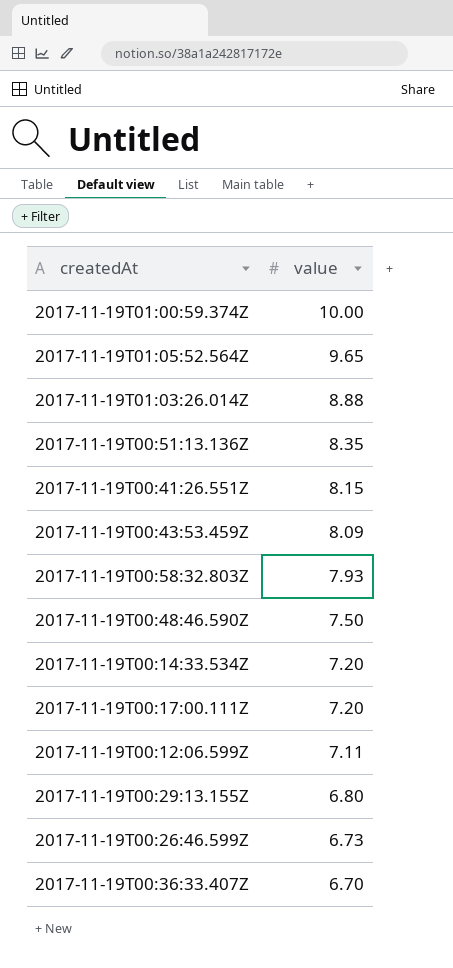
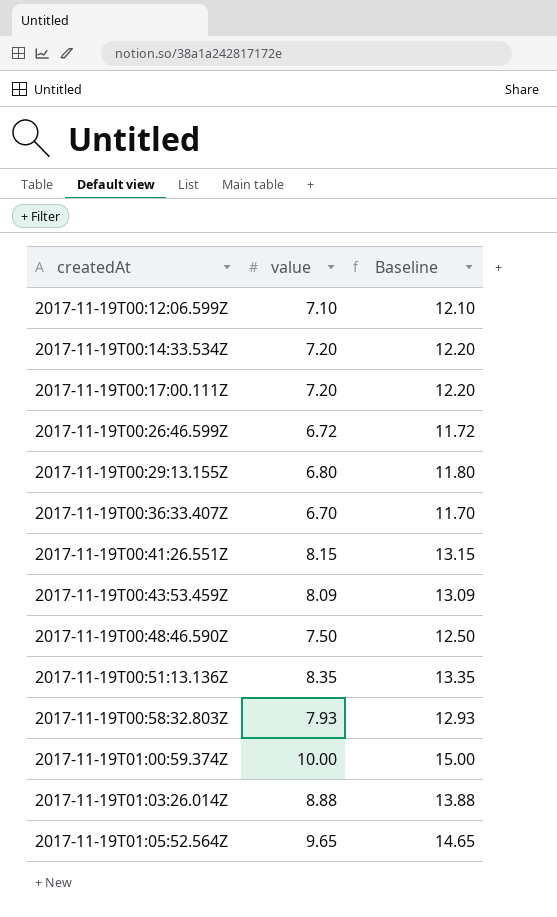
row order: value descending -> createdAt ascending
column Baseline | formula: none -> [value] + 5
2017-11-19T00:12:06.599Z | value: 7.11 -> 7.10
2017-11-19T00:26:46.599Z | value: 6.73 -> 6.72

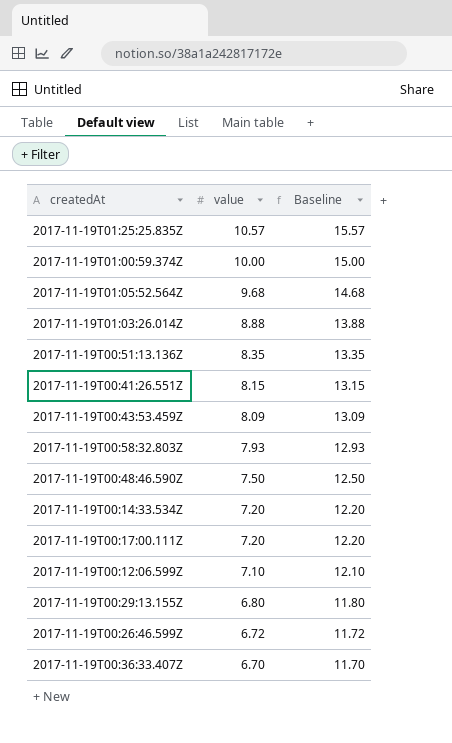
row order: createdAt ascending -> value descending
row 2017-11-19T01:25:25.835Z: none -> 10.57 | 15.57
2017-11-19T01:05:52.564Z | value: 9.65 -> 9.68
2017-11-19T01:05:52.564Z | Baseline: 14.65 -> 14.68

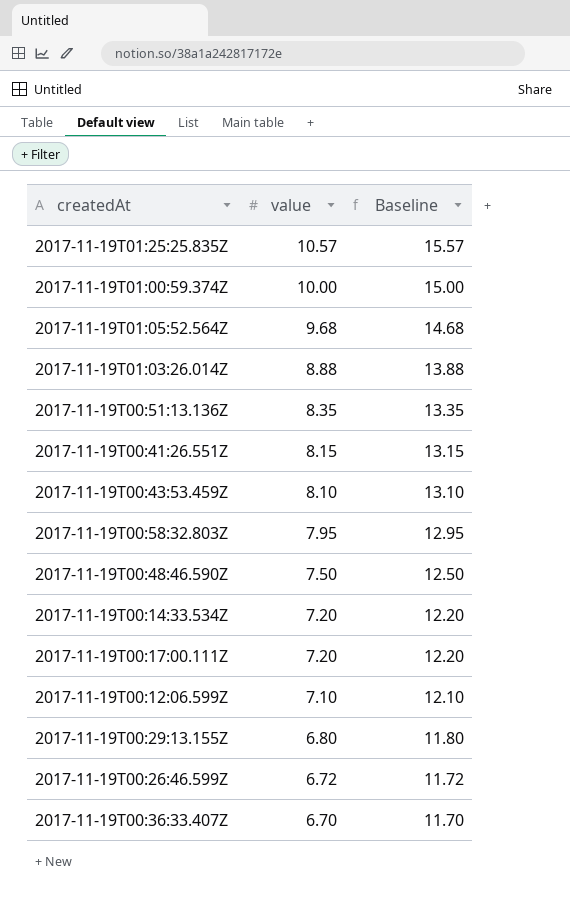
2017-11-19T00:43:53.459Z | value: 8.09 -> 8.10
2017-11-19T00:43:53.459Z | Baseline: 13.09 -> 13.10
2017-11-19T00:58:32.803Z | value: 7.93 -> 7.95
2017-11-19T00:58:32.803Z | Baseline: 12.93 -> 12.95

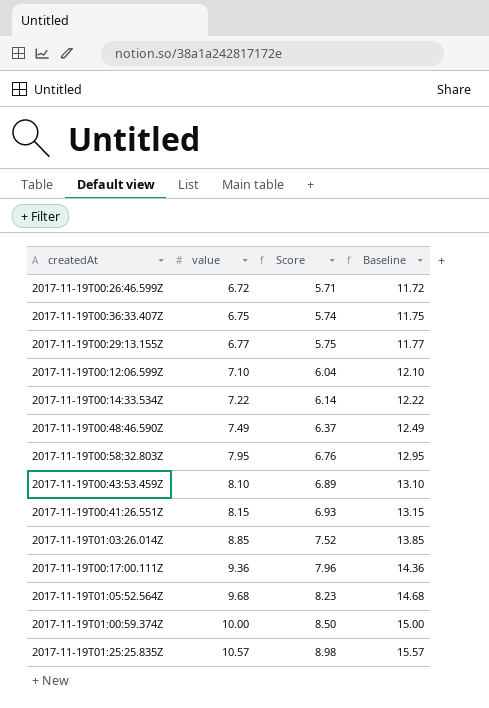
row order: value descending -> value ascending
column Score | formula: none -> [value] * 0.85
row 2017-11-19T00:51:13.136Z: 8.35 | 13.35 -> none
2017-11-19T00:36:33.407Z | value: 6.70 -> 6.75
2017-11-19T00:36:33.407Z | Baseline: 11.70 -> 11.75
2017-11-19T00:29:13.155Z | value: 6.80 -> 6.77
2017-11-19T00:29:13.155Z | Baseline: 11.80 -> 11.77
2017-11-19T00:14:33.534Z | value: 7.20 -> 7.22
2017-11-19T00:14:33.534Z | Baseline: 12.20 -> 12.22
2017-11-19T00:48:46.590Z | value: 7.50 -> 7.49
2017-11-19T00:48:46.590Z | Baseline: 12.50 -> 12.49
2017-11-19T01:03:26.014Z | value: 8.88 -> 8.85
2017-11-19T01:03:26.014Z | Baseline: 13.88 -> 13.85
2017-11-19T00:17:00.111Z | value: 7.20 -> 9.36
2017-11-19T00:17:00.111Z | Baseline: 12.20 -> 14.36

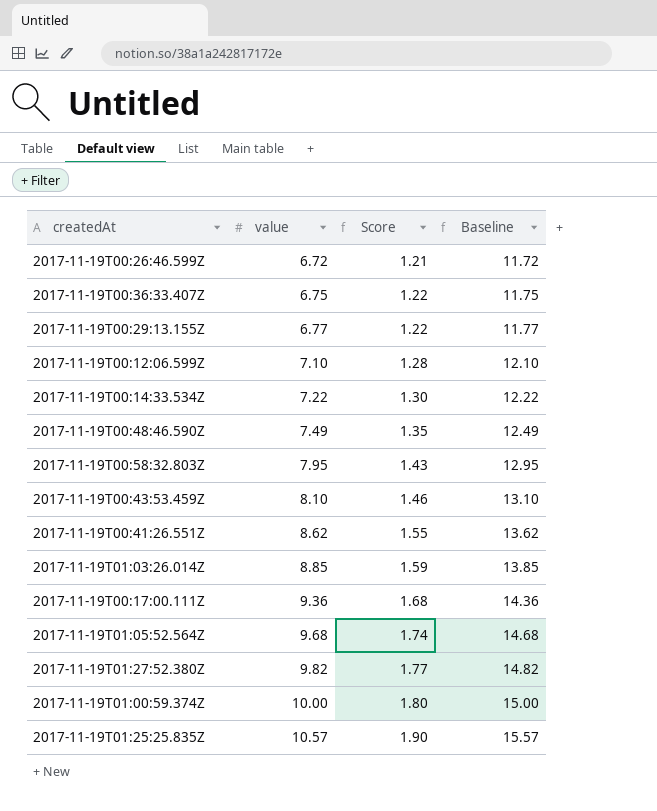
column Score | formula: [value] * 0.85 -> [value] * 0.18
2017-11-19T00:41:26.551Z | value: 8.15 -> 8.62
2017-11-19T00:41:26.551Z | Baseline: 13.15 -> 13.62
row 2017-11-19T01:27:52.380Z: none -> 9.82 | 1.77 | 14.82

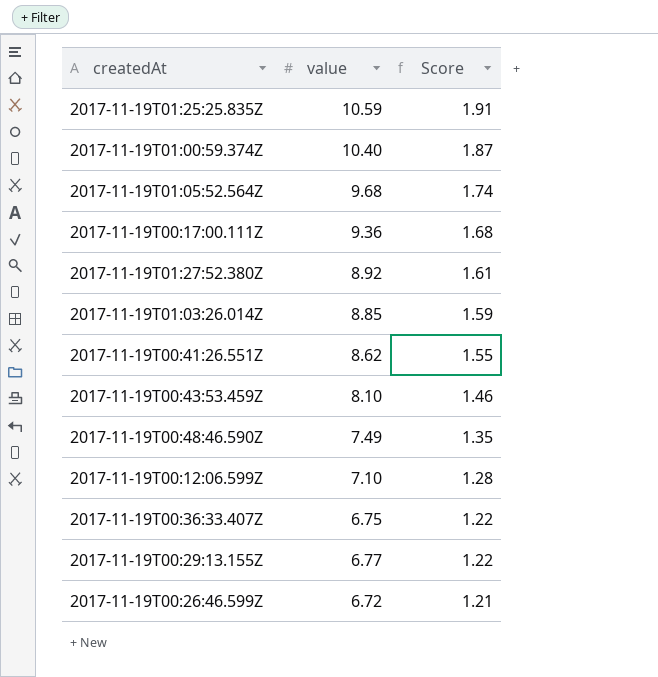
row order: value ascending -> Score descending
column Baseline | formula: [value] + 5 -> none
row 2017-11-19T00:14:33.534Z: 7.22 | 1.30 | 12.22 -> none
row 2017-11-19T00:58:32.803Z: 7.95 | 1.43 | 12.95 -> none
2017-11-19T01:25:25.835Z | value: 10.57 -> 10.59
2017-11-19T01:25:25.835Z | Score: 1.90 -> 1.91
2017-11-19T01:00:59.374Z | value: 10.00 -> 10.40
2017-11-19T01:00:59.374Z | Score: 1.80 -> 1.87
2017-11-19T01:27:52.380Z | value: 9.82 -> 8.92
2017-11-19T01:27:52.380Z | Score: 1.77 -> 1.61

